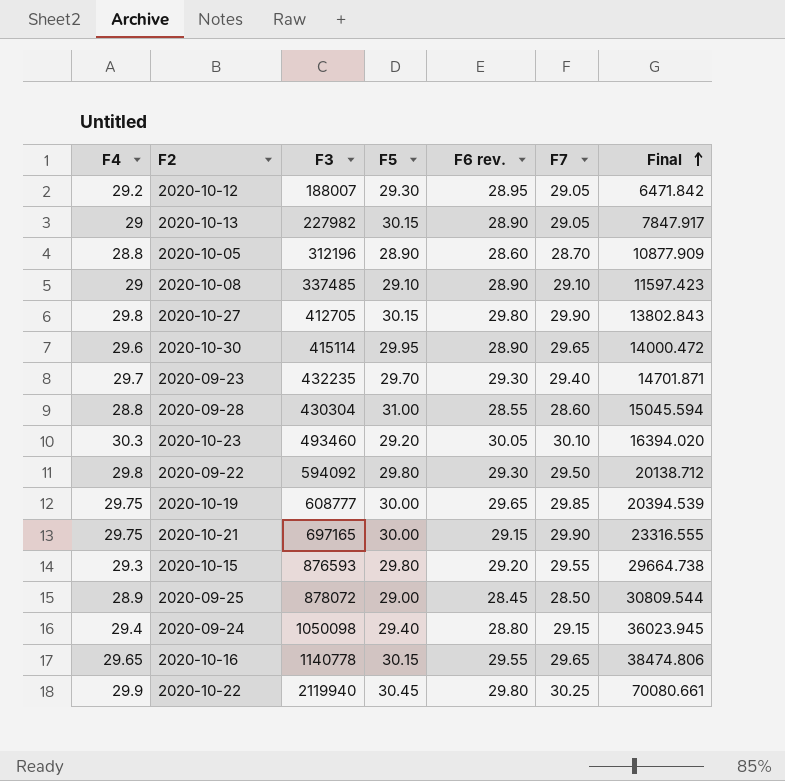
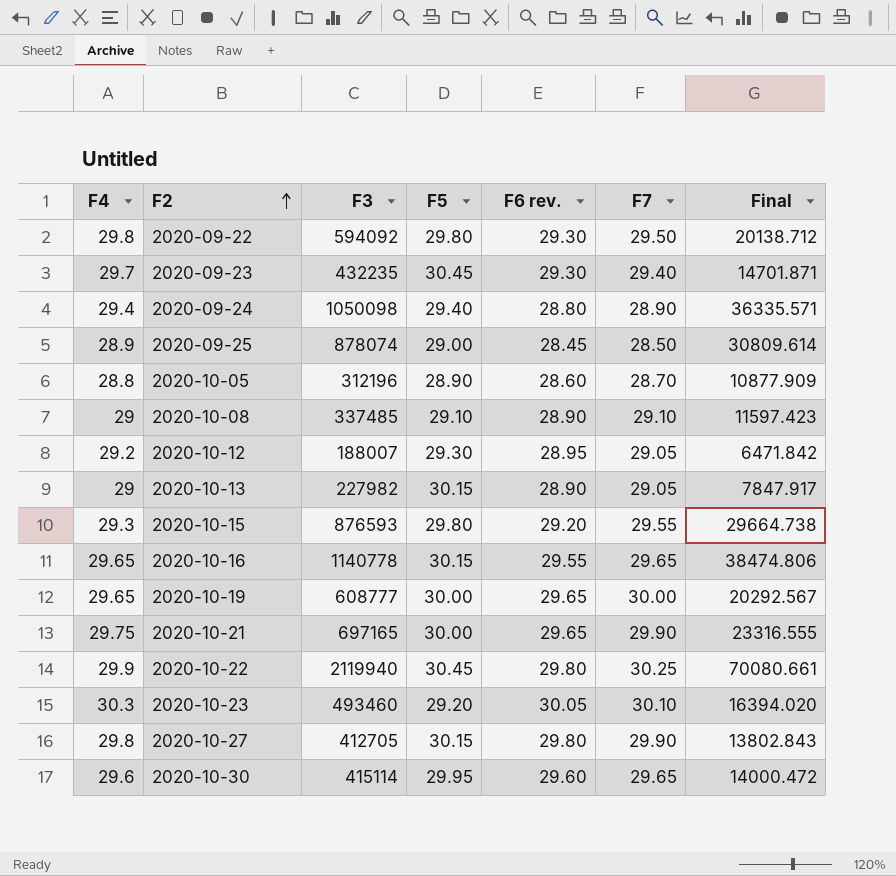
row order: Final ascending -> F2 ascending
row 2020-09-28: 28.8 | 430304 | 31.00 | 28.55 | 28.60 | 15045.594 -> none
2020-09-23 | F5: 29.70 -> 30.45
2020-09-24 | F7: 29.15 -> 28.90
2020-09-24 | Final: 36023.945 -> 36335.571
2020-09-25 | F3: 878072 -> 878074
2020-09-25 | Final: 30809.544 -> 30809.614
2020-10-19 | F4: 29.75 -> 29.65
2020-10-19 | F7: 29.85 -> 30.00
2020-10-19 | Final: 20394.539 -> 20292.567
2020-10-21 | F6 rev.: 29.15 -> 29.65
2020-10-30 | F6 rev.: 28.90 -> 29.60

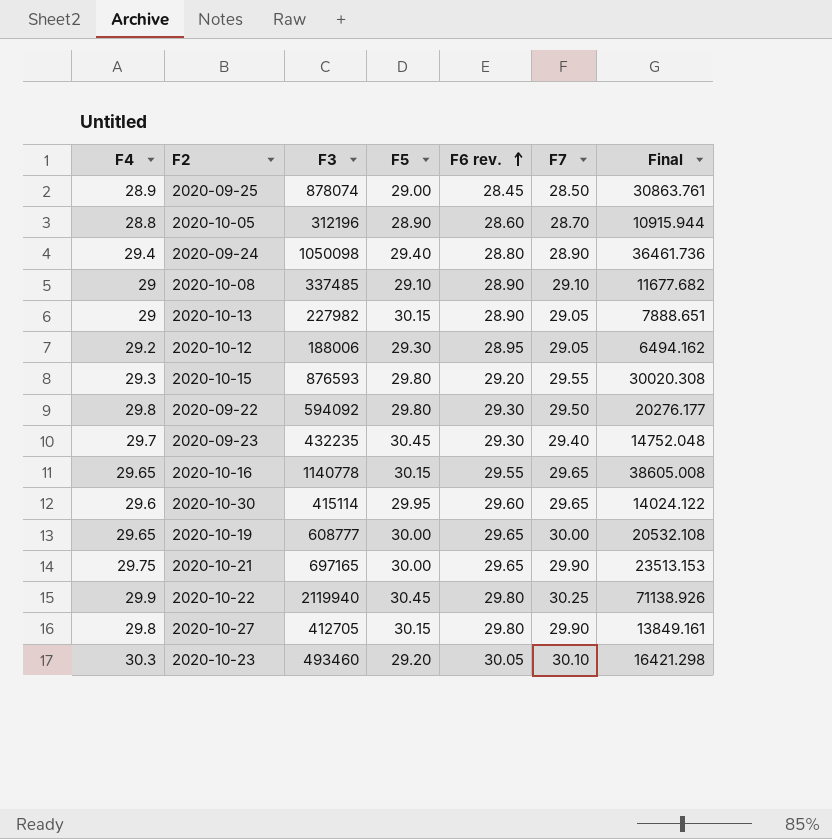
row order: F2 ascending -> F6 rev. ascending
column Final | formula: [F3] / [F7] -> [F3] / [F6 rev.]
2020-10-12 | F3: 188007 -> 188006

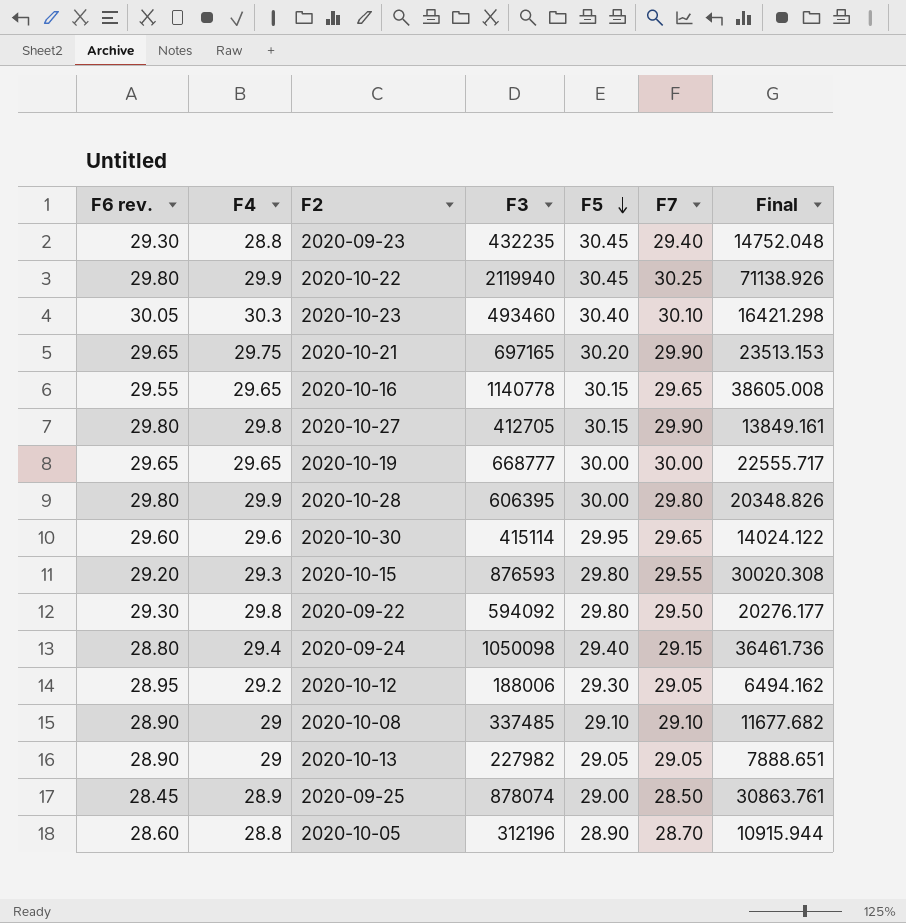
row order: F6 rev. ascending -> F5 descending
column F6 rev. | position: 5 -> 1
2020-09-23 | F4: 29.7 -> 28.8
2020-10-23 | F5: 29.20 -> 30.40
2020-10-21 | F5: 30.00 -> 30.20
2020-10-19 | F3: 608777 -> 668777
2020-10-19 | Final: 20532.108 -> 22555.717
row 2020-10-28: none -> 29.80 | 29.9 | 606395 | 30.00 | 29.80 | 20348.826
2020-09-24 | F7: 28.90 -> 29.15
2020-10-13 | F5: 30.15 -> 29.05

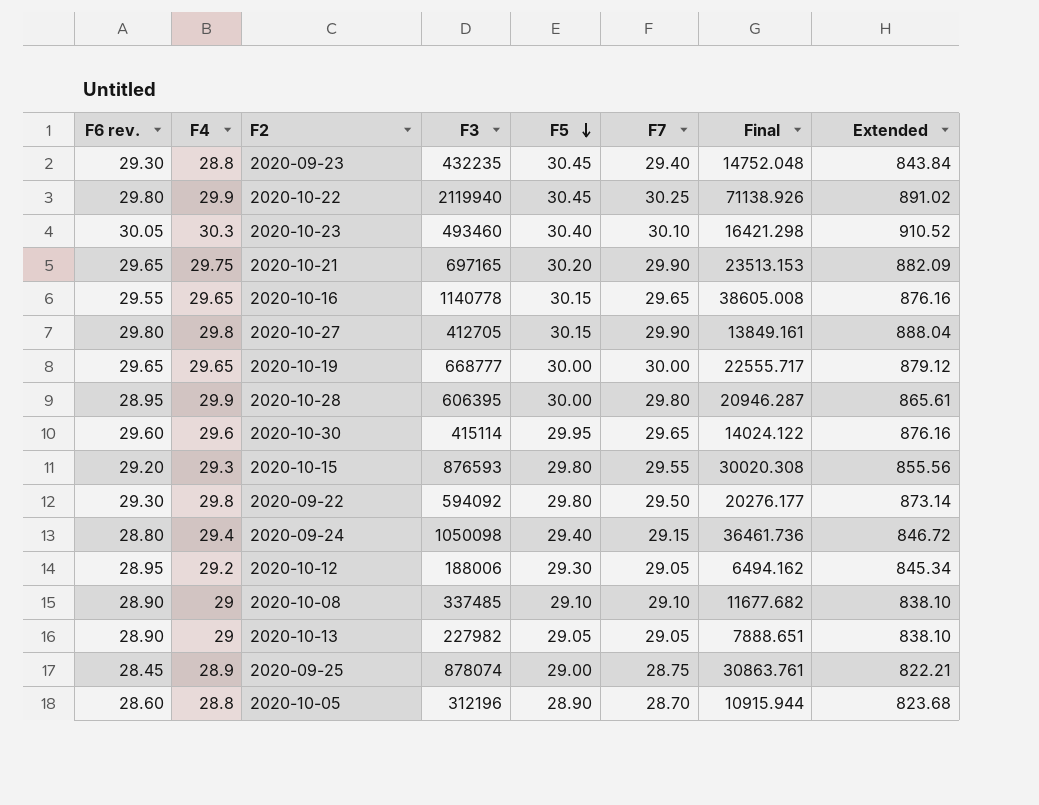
column Extended | formula: none -> [F6 rev.] * [F4]
2020-10-28 | F6 rev.: 29.80 -> 28.95
2020-10-28 | Final: 20348.826 -> 20946.287
2020-09-25 | F7: 28.50 -> 28.75

